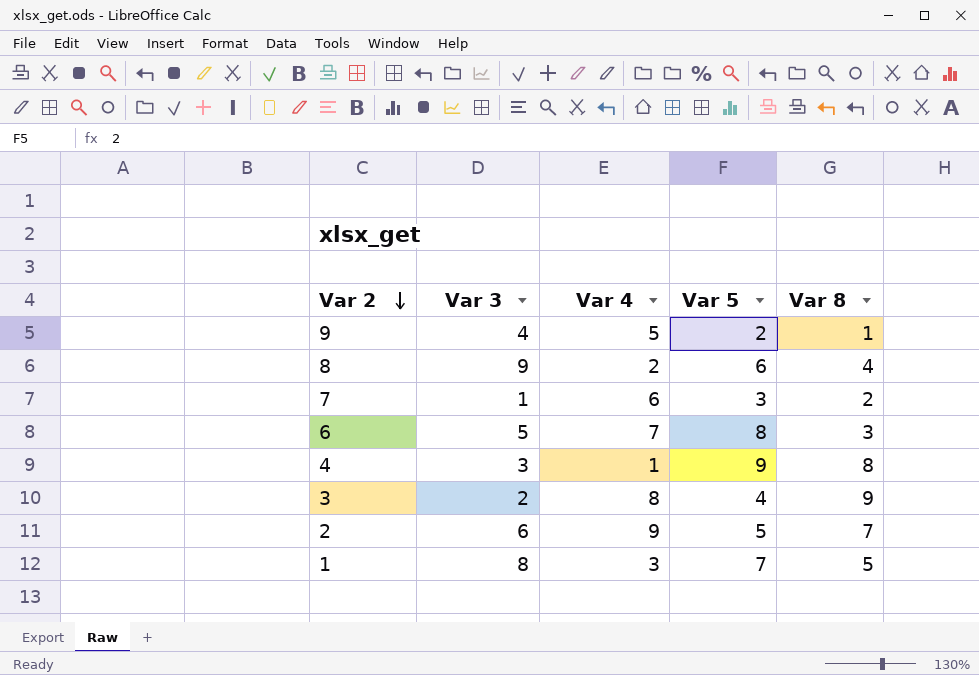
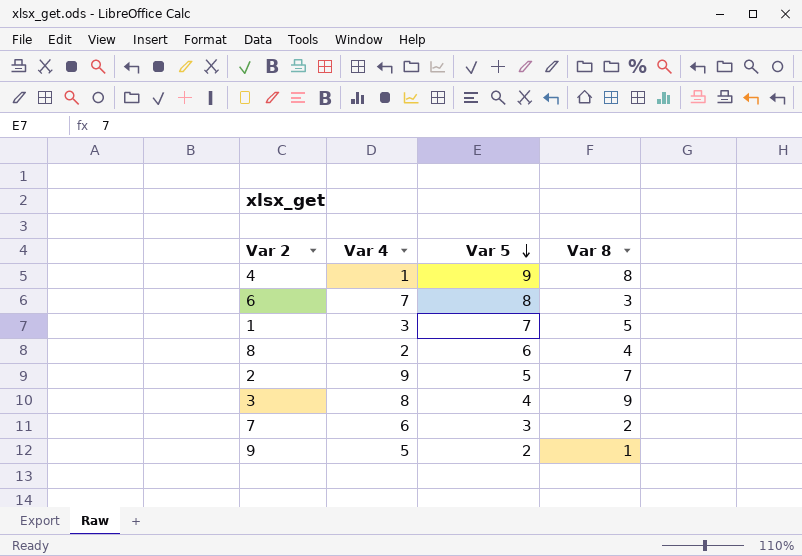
row order: Var 2 descending -> Var 5 descending
column Var 3 | position: 2 -> none

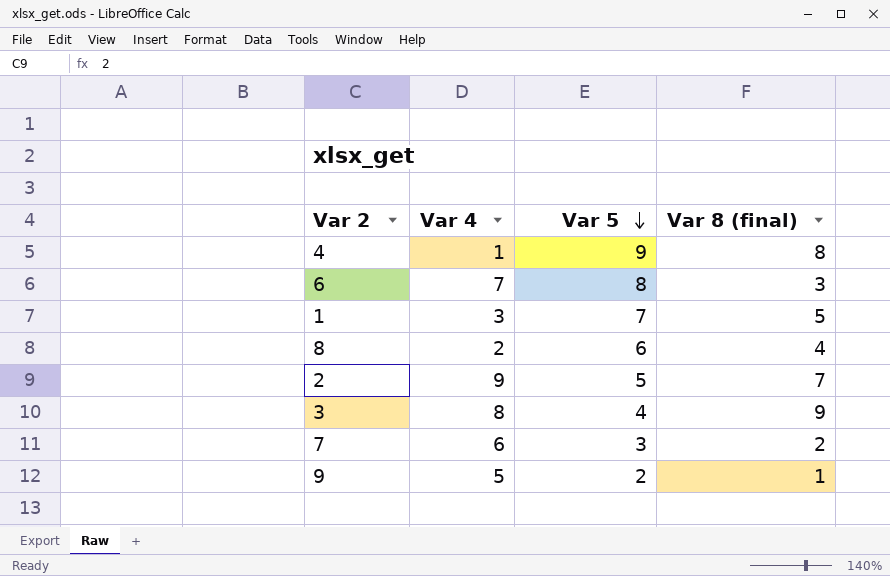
column name: Var 8 -> Var 8 (final)

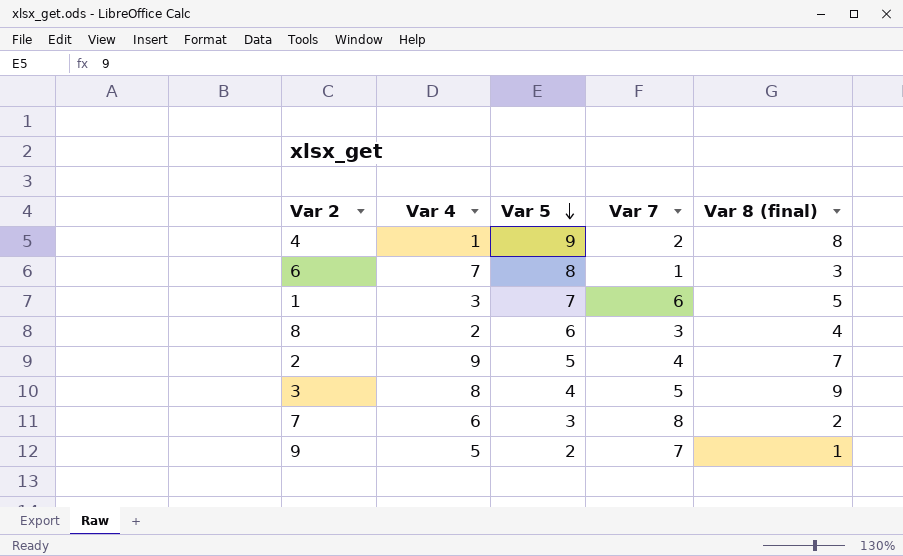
column Var 7 | position: none -> 4

